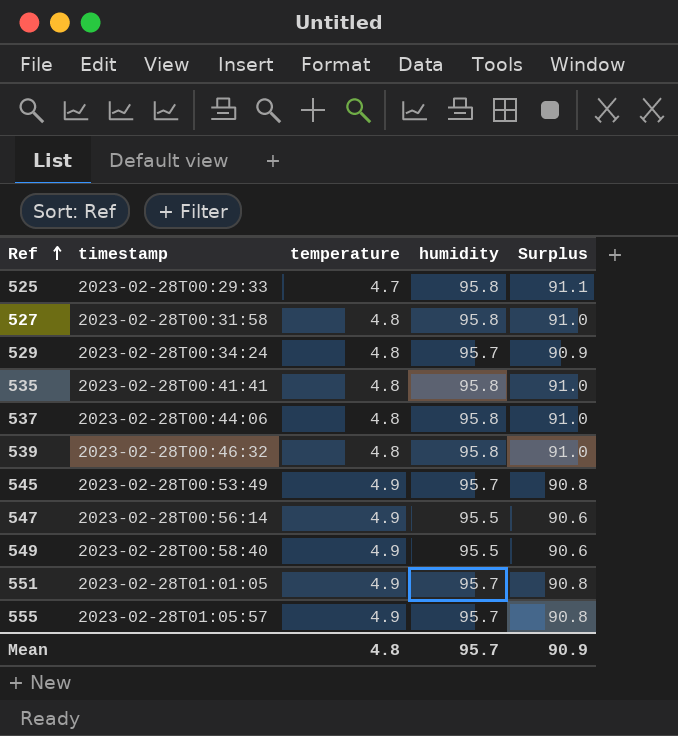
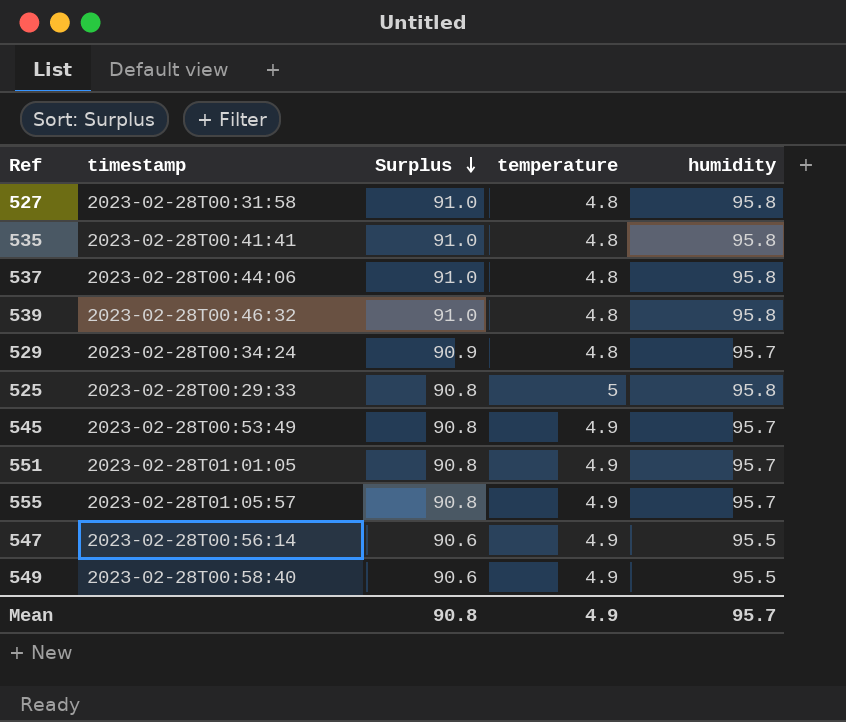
row order: Ref ascending -> Surplus descending
column Surplus | position: 5 -> 3
525 | Surplus: 91.1 -> 90.8
525 | temperature: 4.7 -> 5
Mean | Surplus: 90.9 -> 90.8
Mean | temperature: 4.8 -> 4.9

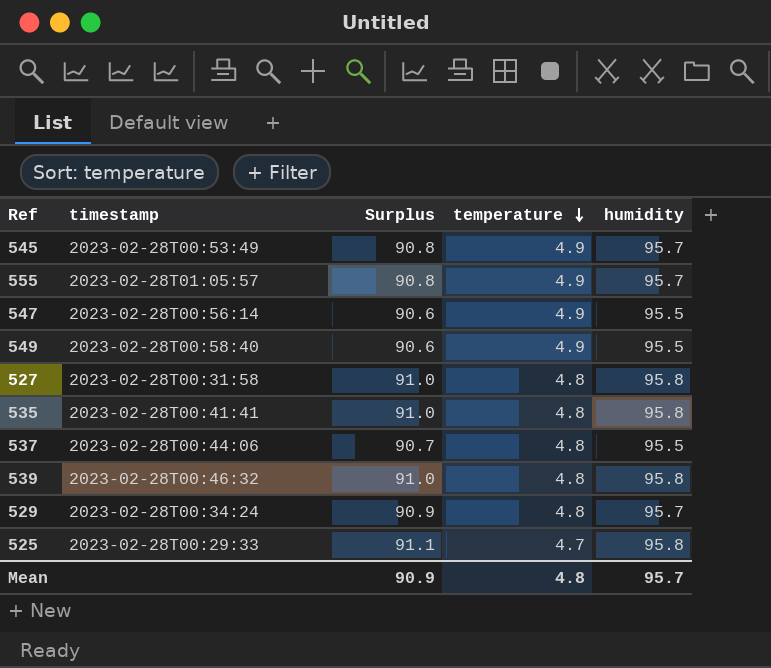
row order: Surplus descending -> temperature descending
row 551: 2023-02-28T01:01:05 | 90.8 | 4.9 | 95.7 -> none
537 | Surplus: 91.0 -> 90.7
537 | humidity: 95.8 -> 95.5
525 | Surplus: 90.8 -> 91.1
525 | temperature: 5 -> 4.7
Mean | Surplus: 90.8 -> 90.9
Mean | temperature: 4.9 -> 4.8

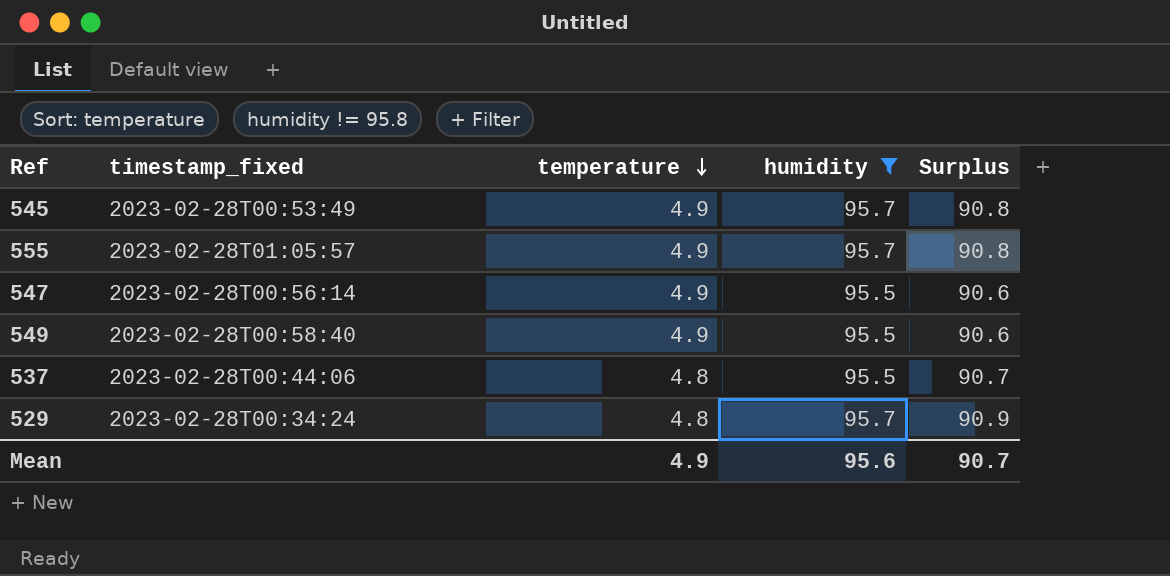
filter: none -> humidity != 95.8
column name: timestamp -> timestamp_fixed
column Surplus | position: 3 -> 5
Mean | temperature: 4.8 -> 4.9
Mean | humidity: 95.7 -> 95.6
Mean | Surplus: 90.9 -> 90.7

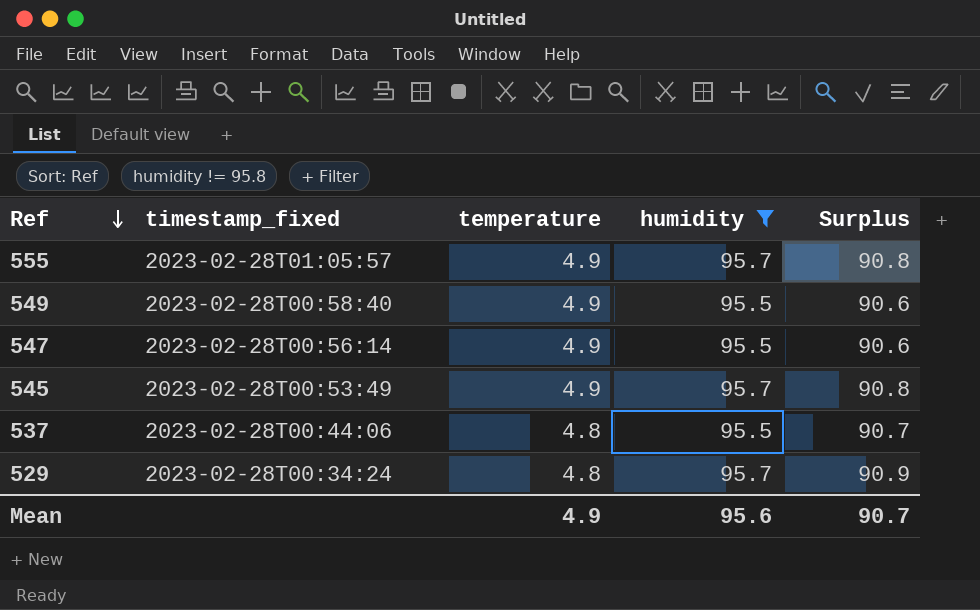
row order: temperature descending -> Ref descending

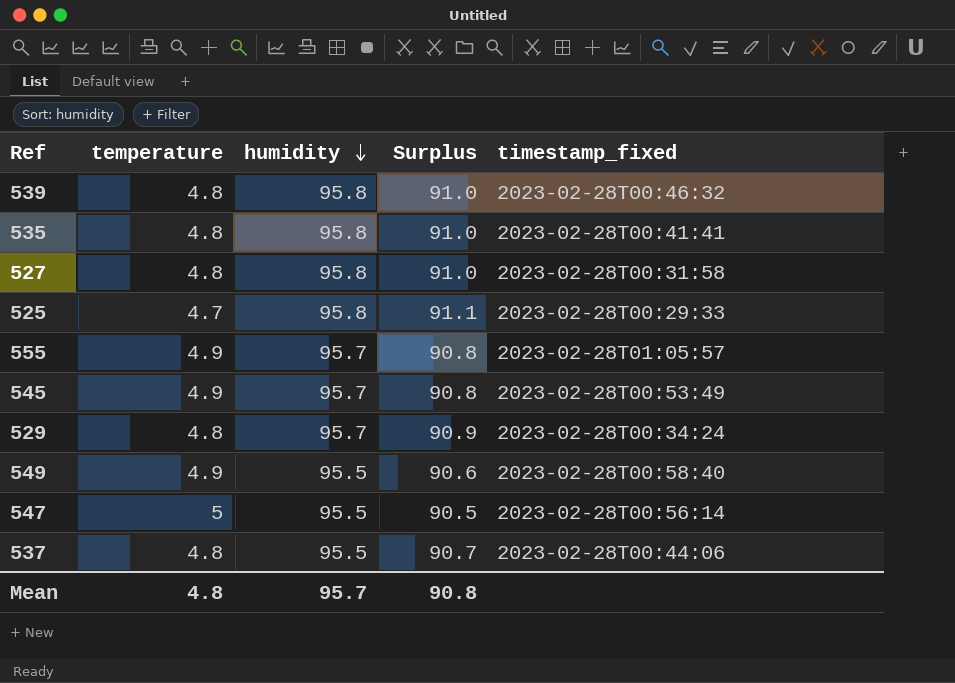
filter: humidity != 95.8 -> none
row order: Ref descending -> humidity descending
column timestamp_fixed | position: 2 -> 5
547 | temperature: 4.9 -> 5
547 | Surplus: 90.6 -> 90.5
Mean | temperature: 4.9 -> 4.8
Mean | humidity: 95.6 -> 95.7
Mean | Surplus: 90.7 -> 90.8

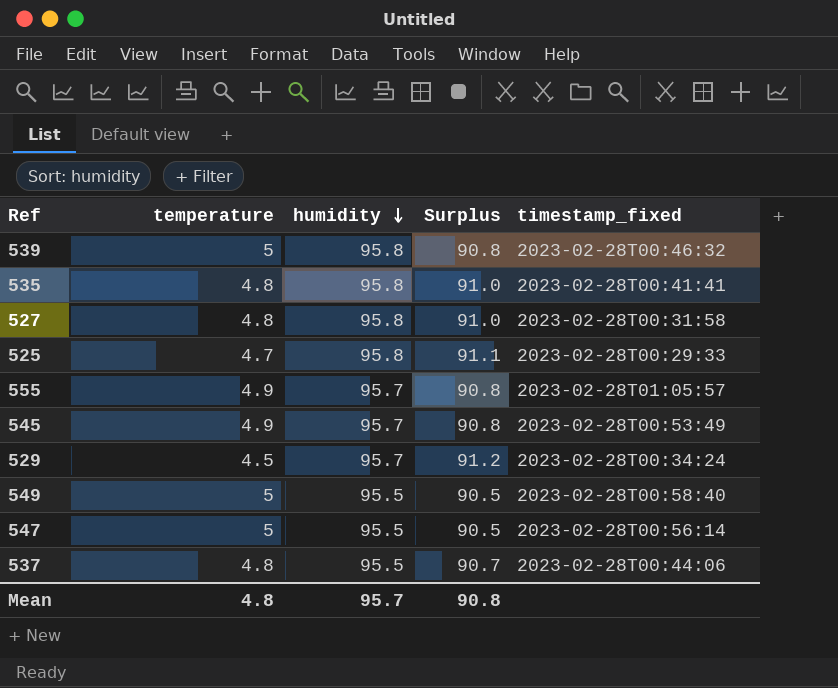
539 | temperature: 4.8 -> 5
539 | Surplus: 91.0 -> 90.8
529 | temperature: 4.8 -> 4.5
529 | Surplus: 90.9 -> 91.2
549 | temperature: 4.9 -> 5
549 | Surplus: 90.6 -> 90.5

